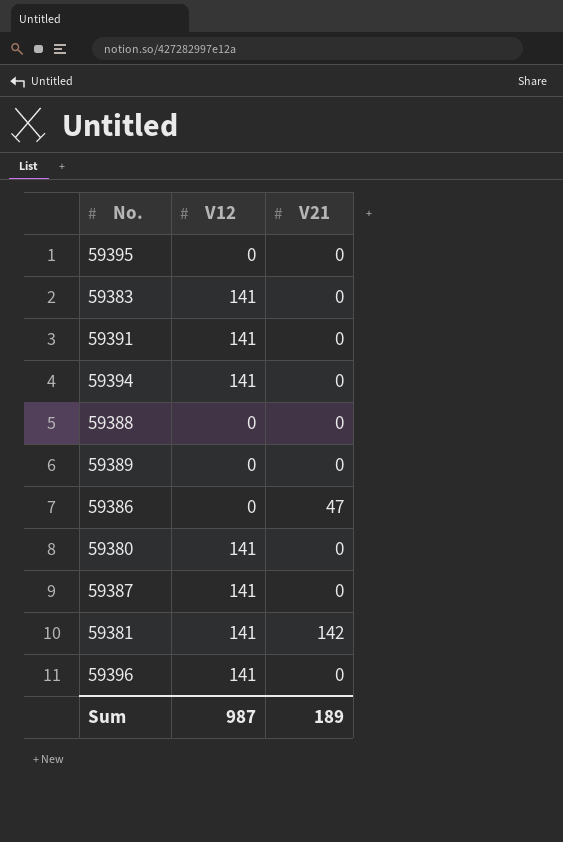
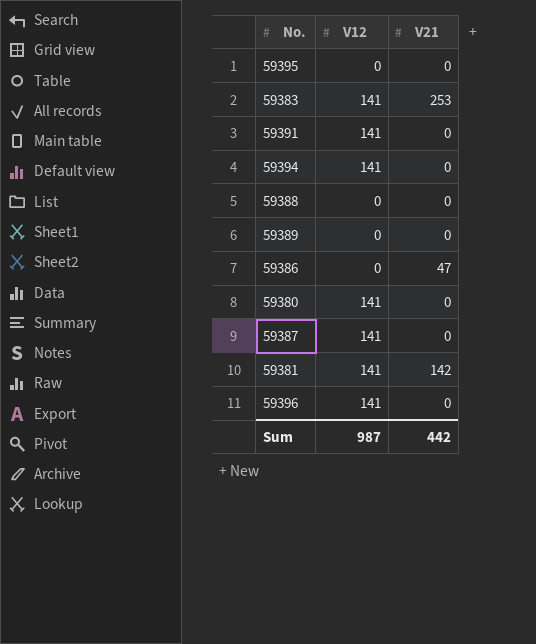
59383 | V21: 0 -> 253
Sum | V21: 189 -> 442

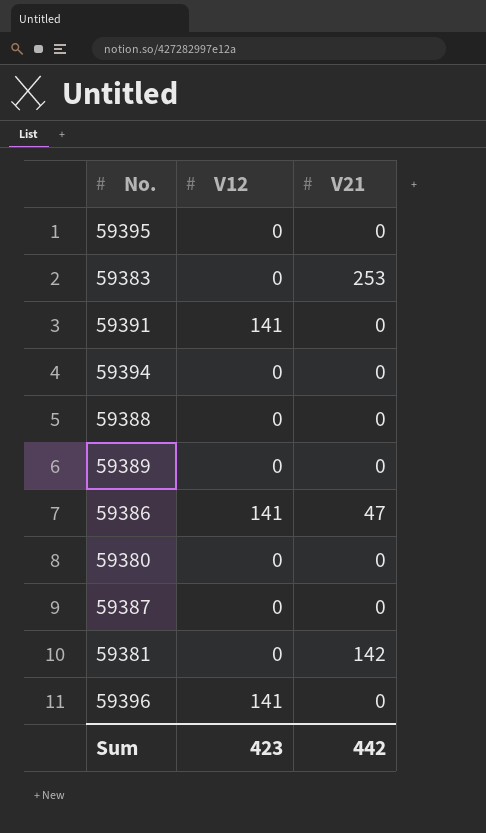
59383 | V12: 141 -> 0
59394 | V12: 141 -> 0
59386 | V12: 0 -> 141
59380 | V12: 141 -> 0
59387 | V12: 141 -> 0
59381 | V12: 141 -> 0
Sum | V12: 987 -> 423

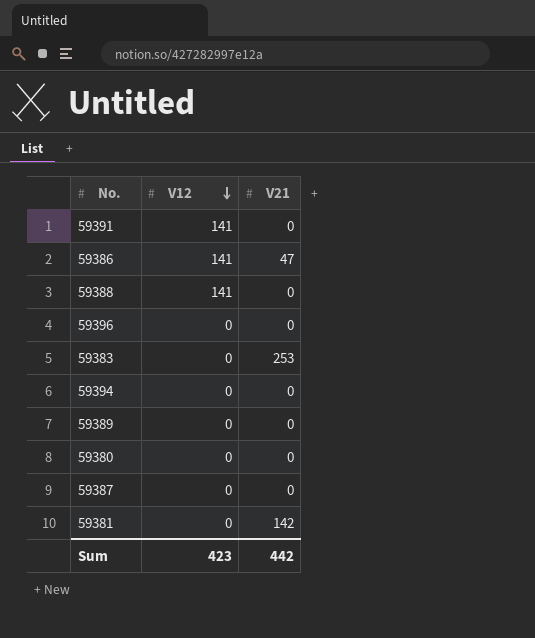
row order: none -> V12 descending
row 59395: 0 | 0 -> none
59388 | V12: 0 -> 141
59396 | V12: 141 -> 0

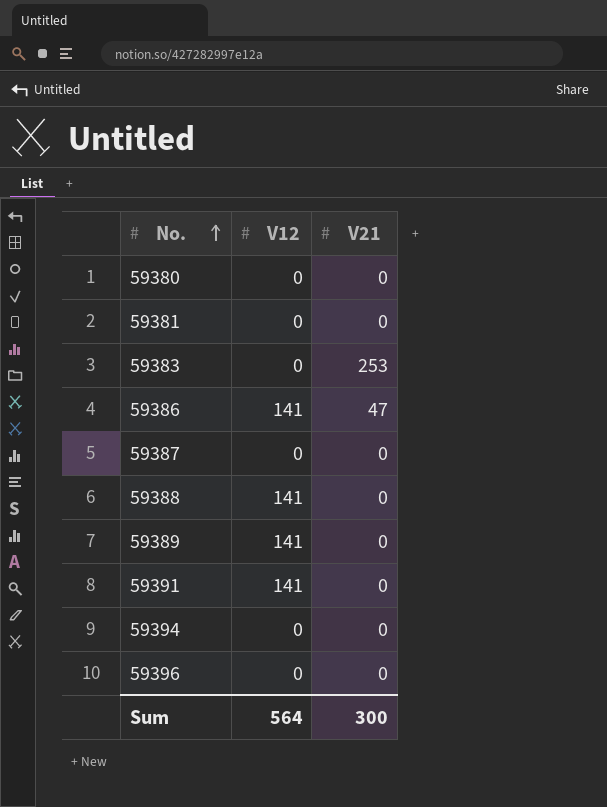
row order: V12 descending -> No. ascending
59381 | V21: 142 -> 0
59389 | V12: 0 -> 141
Sum | V12: 423 -> 564
Sum | V21: 442 -> 300

